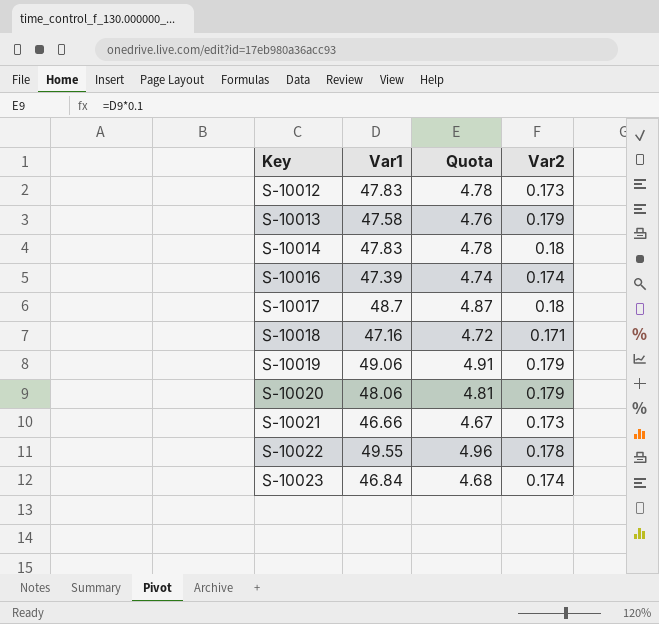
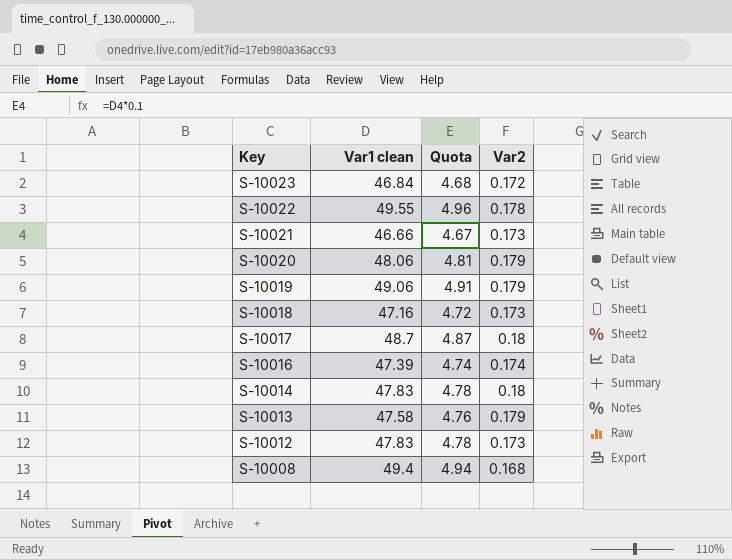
row order: Key ascending -> Key descending
column name: Var1 -> Var1 clean
S-10023 | Var2: 0.174 -> 0.172
S-10018 | Var2: 0.171 -> 0.173
row S-10008: none -> 49.4 | 4.94 | 0.168

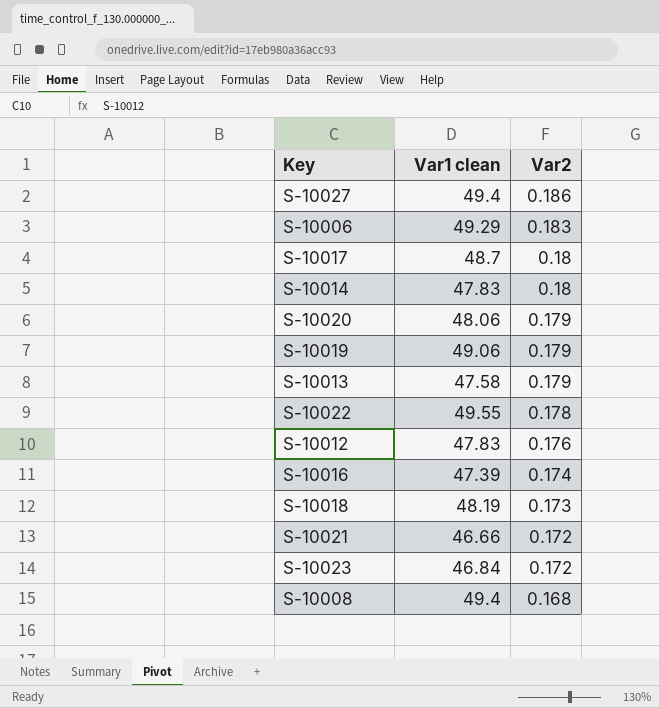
row order: Key descending -> Var2 descending
column Quota | formula: [Var1 clean] * 0.1 -> none
row S-10027: none -> 49.4 | 0.186
row S-10006: none -> 49.29 | 0.183
S-10012 | Var2: 0.173 -> 0.176
S-10018 | Var1 clean: 47.16 -> 48.19
S-10021 | Var2: 0.173 -> 0.172

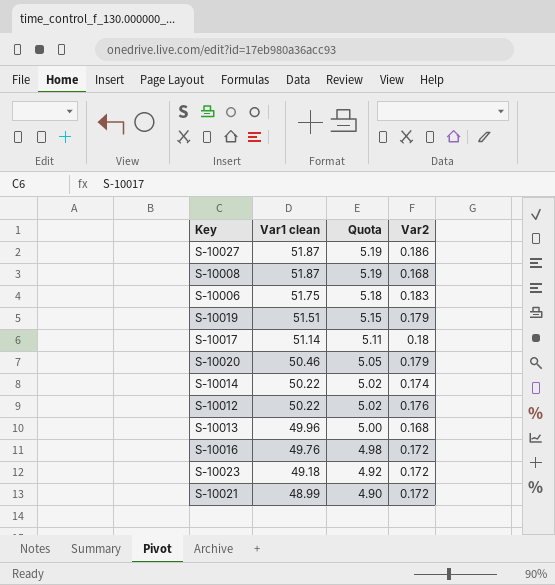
row order: Var2 descending -> Var1 clean descending
column Quota | formula: none -> [Var1 clean] * 0.1
row S-10022: 49.55 | 0.178 -> none
row S-10018: 48.19 | 0.173 -> none
S-10027 | Var1 clean: 49.4 -> 51.87
S-10008 | Var1 clean: 49.4 -> 51.87
S-10006 | Var1 clean: 49.29 -> 51.75
S-10019 | Var1 clean: 49.06 -> 51.51
S-10017 | Var1 clean: 48.7 -> 51.14
S-10020 | Var1 clean: 48.06 -> 50.46
S-10014 | Var1 clean: 47.83 -> 50.22
S-10014 | Var2: 0.18 -> 0.174
S-10012 | Var1 clean: 47.83 -> 50.22
S-10013 | Var1 clean: 47.58 -> 49.96
S-10013 | Var2: 0.179 -> 0.168
S-10016 | Var1 clean: 47.39 -> 49.76
S-10016 | Var2: 0.174 -> 0.172
S-10023 | Var1 clean: 46.84 -> 49.18
S-10021 | Var1 clean: 46.66 -> 48.99

